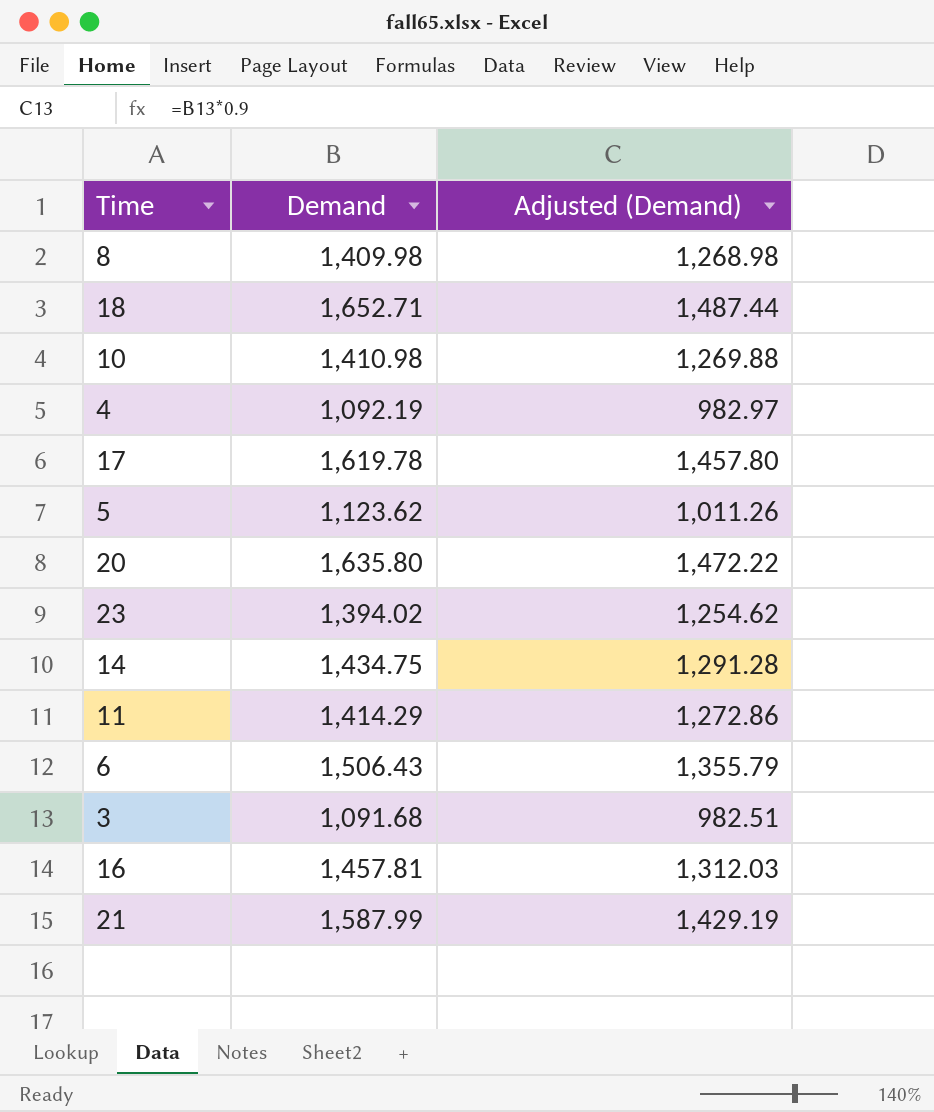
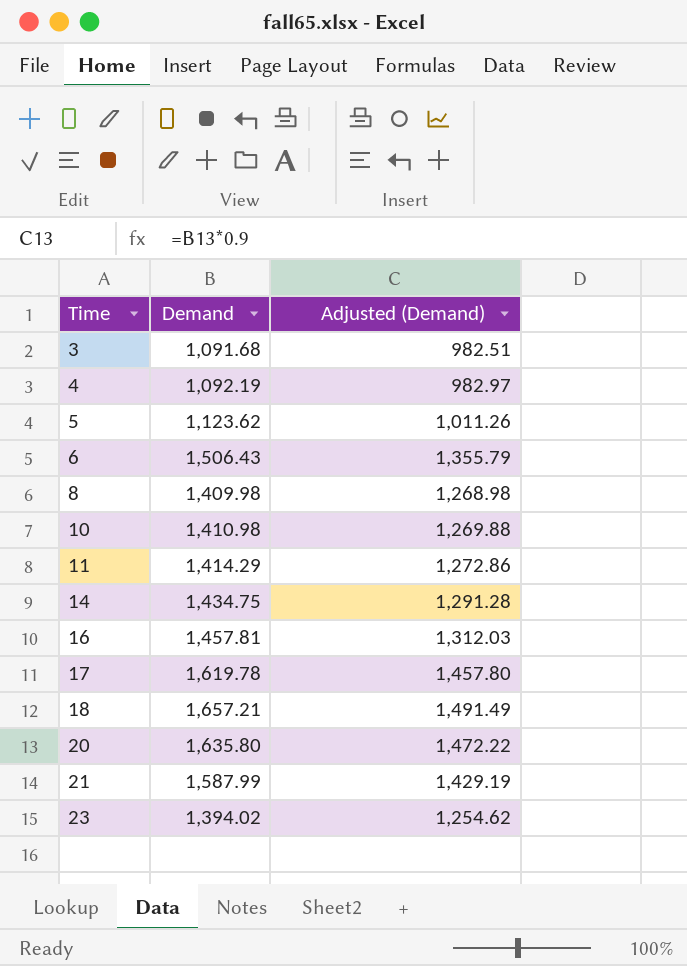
row order: none -> Time ascending
18 | Demand: 1,652.71 -> 1,657.21
18 | Adjusted (Demand): 1,487.44 -> 1,491.49

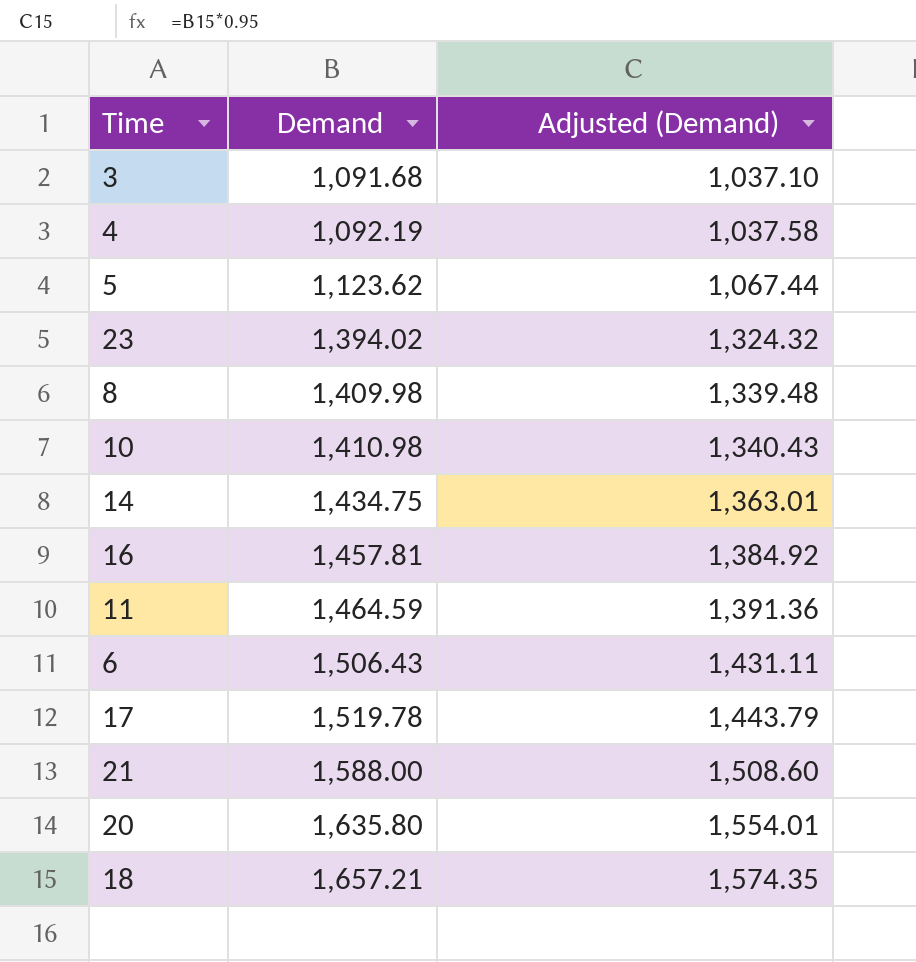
row order: Time ascending -> Demand ascending
column Adjusted (Demand) | formula: [Demand] * 0.9 -> [Demand] * 0.95
11 | Demand: 1,414.29 -> 1,464.59
17 | Demand: 1,619.78 -> 1,519.78
21 | Demand: 1,587.99 -> 1,588.00

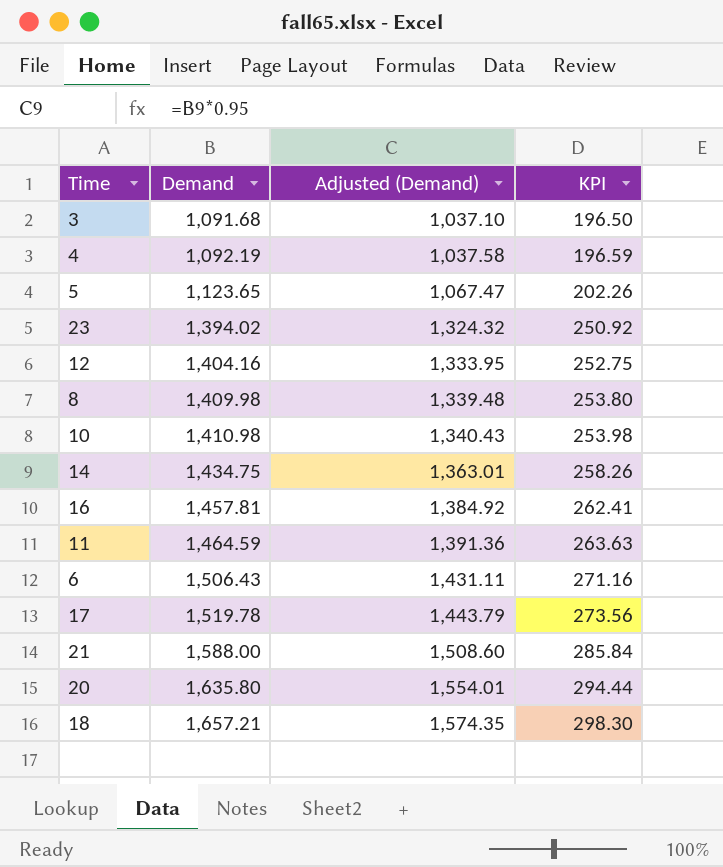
column KPI | formula: none -> [Demand] * 0.18
5 | Demand: 1,123.62 -> 1,123.65
5 | Adjusted (Demand): 1,067.44 -> 1,067.47
row 12: none -> 1,404.16 | 1,333.95 | 252.75

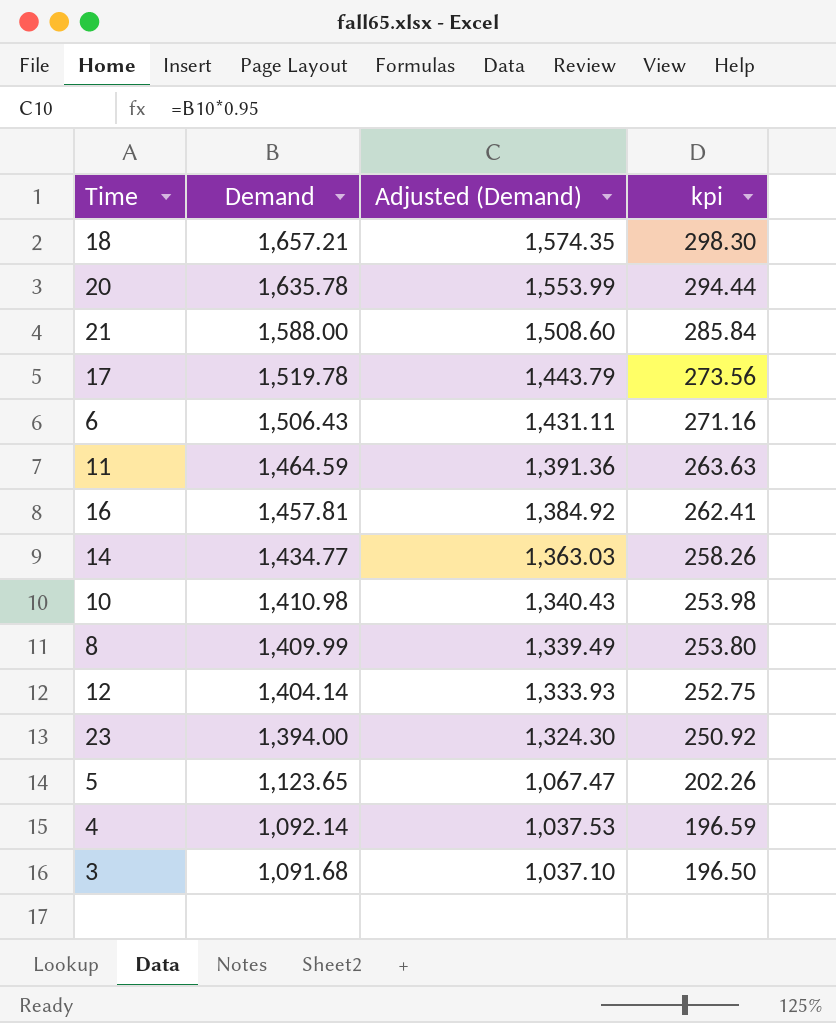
row order: Demand ascending -> Demand descending
column name: KPI -> kpi
20 | Demand: 1,635.80 -> 1,635.78
20 | Adjusted (Demand): 1,554.01 -> 1,553.99
14 | Demand: 1,434.75 -> 1,434.77
14 | Adjusted (Demand): 1,363.01 -> 1,363.03
8 | Demand: 1,409.98 -> 1,409.99
8 | Adjusted (Demand): 1,339.48 -> 1,339.49
12 | Demand: 1,404.16 -> 1,404.14
12 | Adjusted (Demand): 1,333.95 -> 1,333.93
23 | Demand: 1,394.02 -> 1,394.00
23 | Adjusted (Demand): 1,324.32 -> 1,324.30
4 | Demand: 1,092.19 -> 1,092.14
4 | Adjusted (Demand): 1,037.58 -> 1,037.53

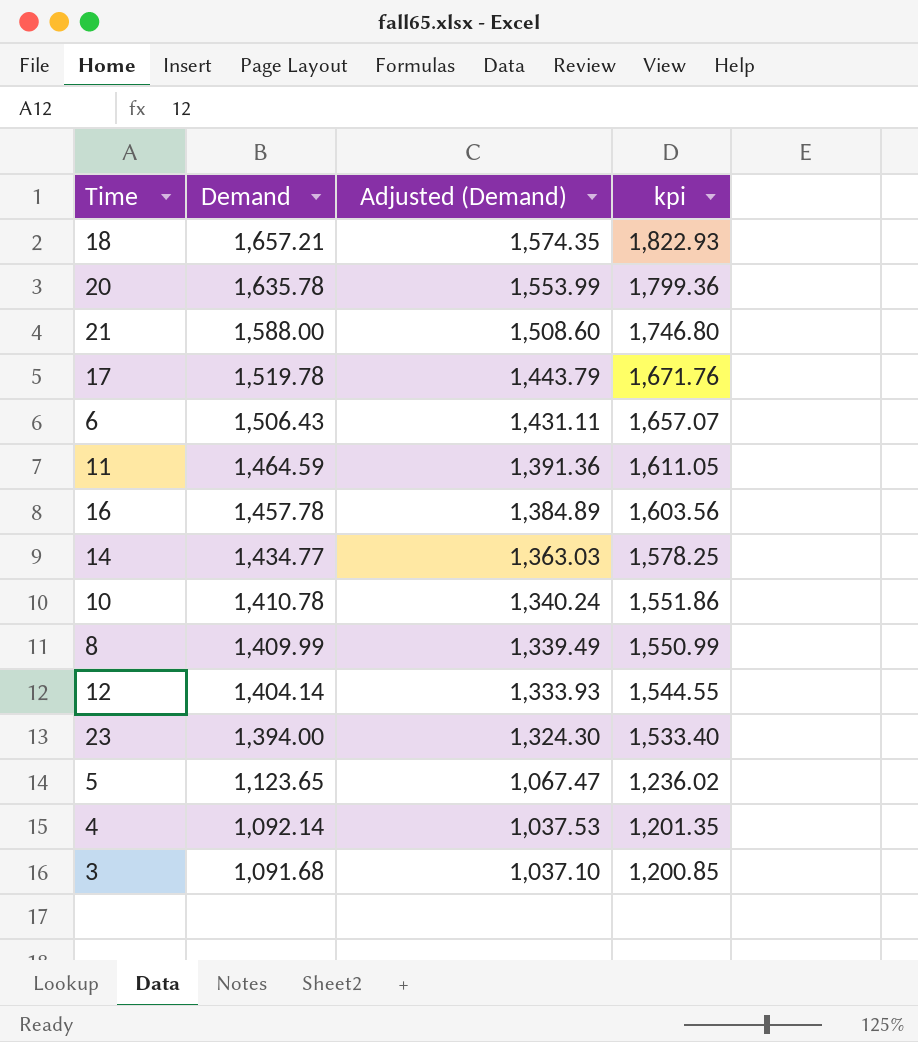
column kpi | formula: [Demand] * 0.18 -> [Demand] * 1.1
16 | Demand: 1,457.81 -> 1,457.78
16 | Adjusted (Demand): 1,384.92 -> 1,384.89
10 | Demand: 1,410.98 -> 1,410.78
10 | Adjusted (Demand): 1,340.43 -> 1,340.24

